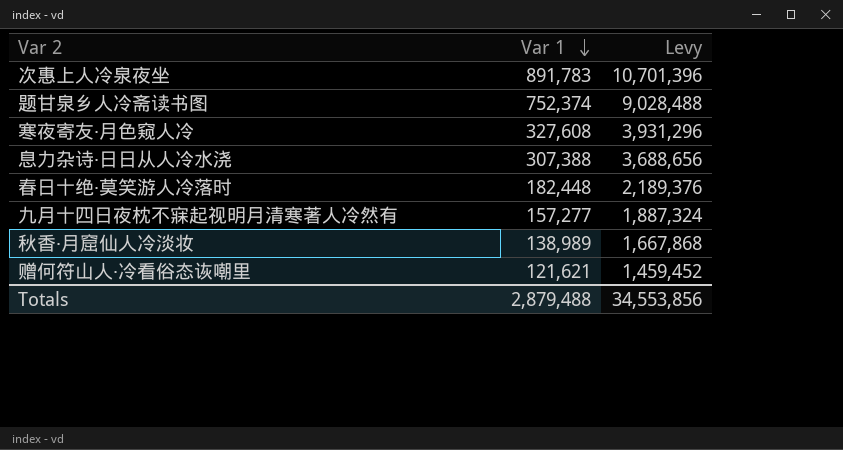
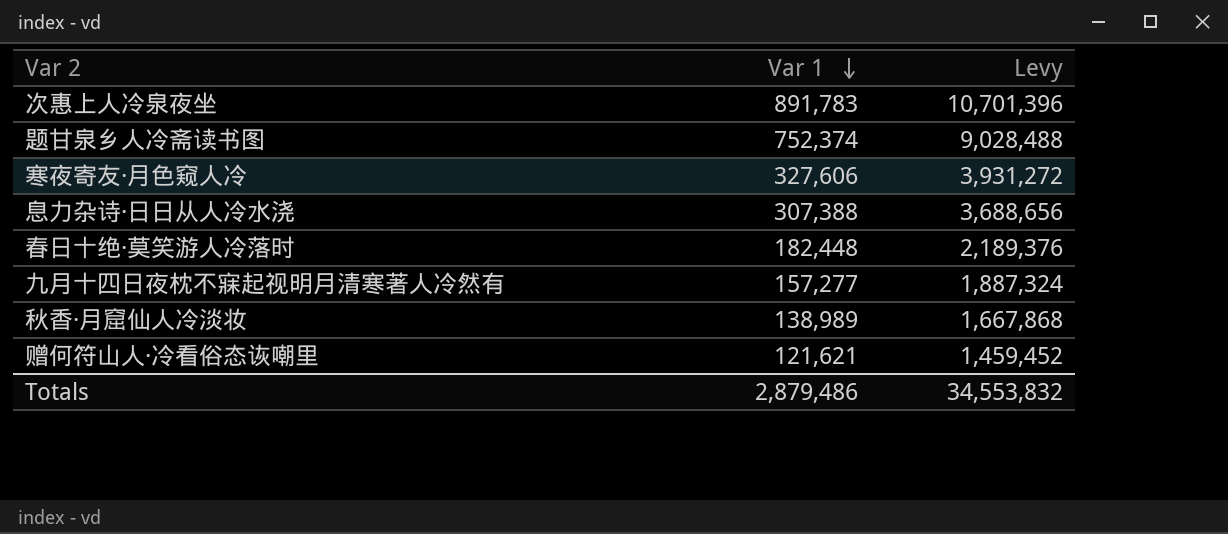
寒夜寄友·月色窥人冷 | Var 1: 327,608 -> 327,606
寒夜寄友·月色窥人冷 | Levy: 3,931,296 -> 3,931,272
Totals | Var 1: 2,879,488 -> 2,879,486
Totals | Levy: 34,553,856 -> 34,553,832

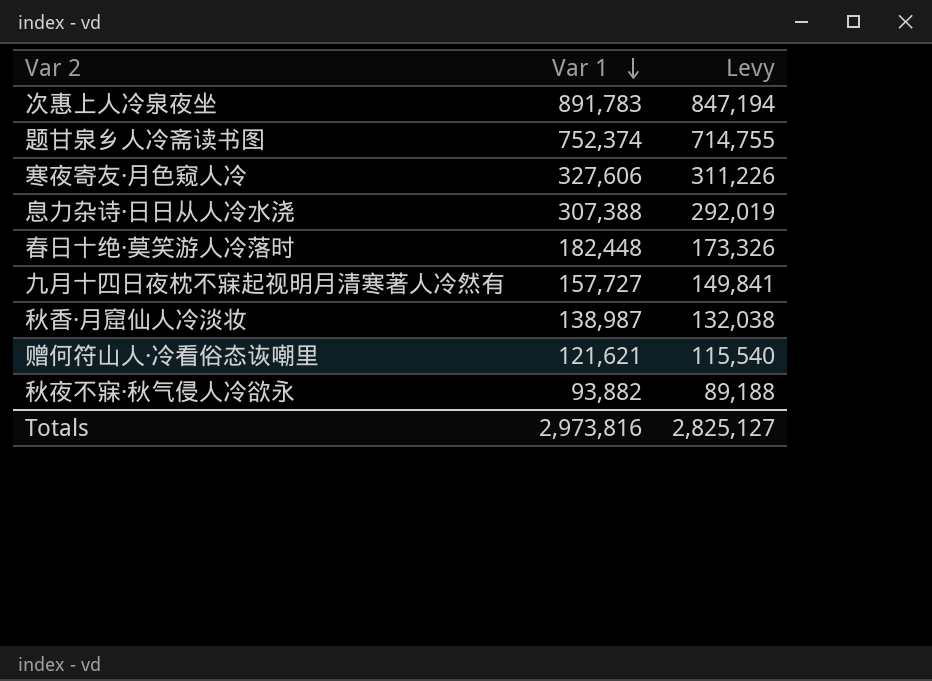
column Levy | formula: [Var 1] * 12 -> [Var 1] * 0.95
九月十四日夜枕不寐起视明月清寒著人冷然有 | Var 1: 157,277 -> 157,727
秋香·月窟仙人冷淡妆 | Var 1: 138,989 -> 138,987
row 秋夜不寐·秋气侵人冷欲永: none -> 93,882 | 89,188
Totals | Var 1: 2,879,486 -> 2,973,816
Totals | Levy: 34,553,832 -> 2,825,127

